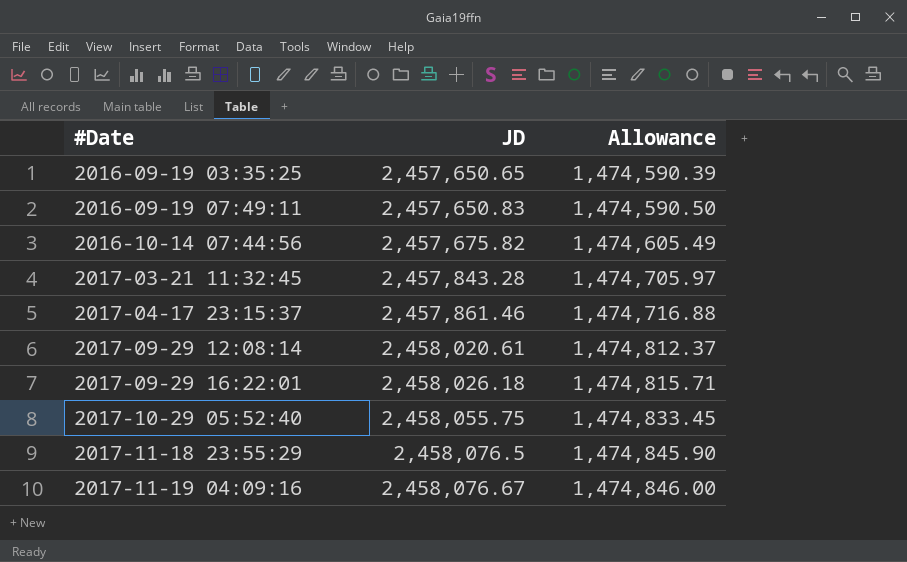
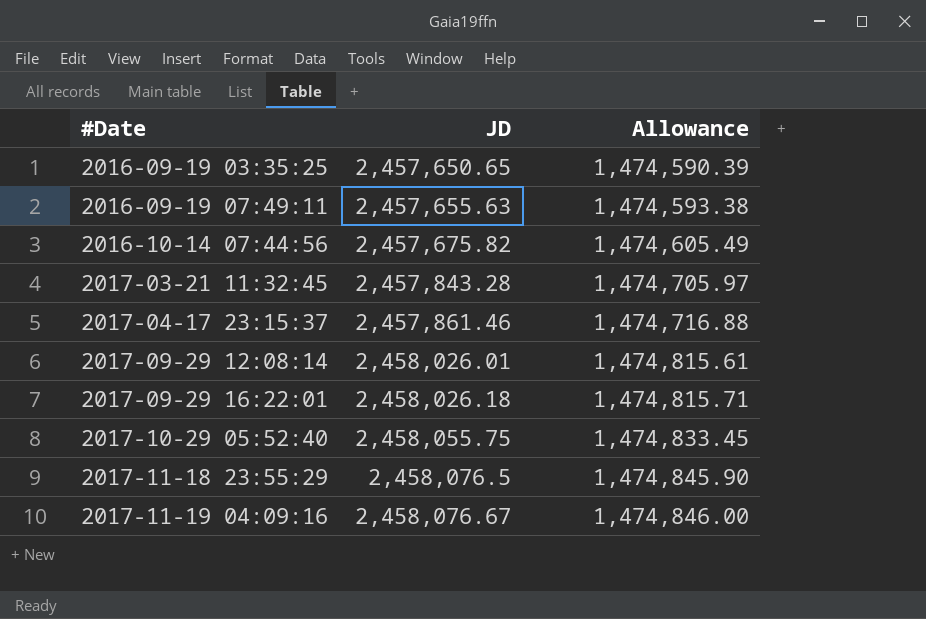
2016-09-19 07:49:11 | JD: 2,457,650.83 -> 2,457,655.63
2016-09-19 07:49:11 | Allowance: 1,474,590.50 -> 1,474,593.38
2017-09-29 12:08:14 | JD: 2,458,020.61 -> 2,458,026.01
2017-09-29 12:08:14 | Allowance: 1,474,812.37 -> 1,474,815.61

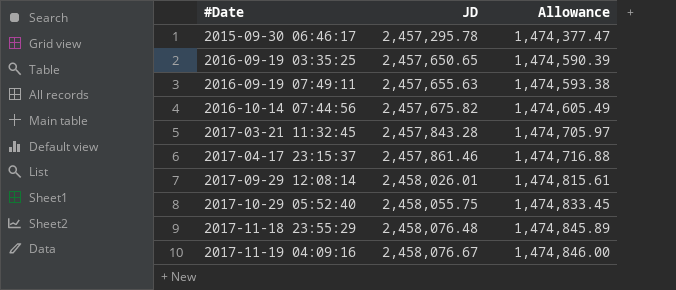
row 2017-09-29 16:22:01: 2,458,026.18 | 1,474,815.71 -> none
row 2015-09-30 06:46:17: none -> 2,457,295.78 | 1,474,377.47
2017-11-18 23:55:29 | JD: 2,458,076.5 -> 2,458,076.48
2017-11-18 23:55:29 | Allowance: 1,474,845.90 -> 1,474,845.89

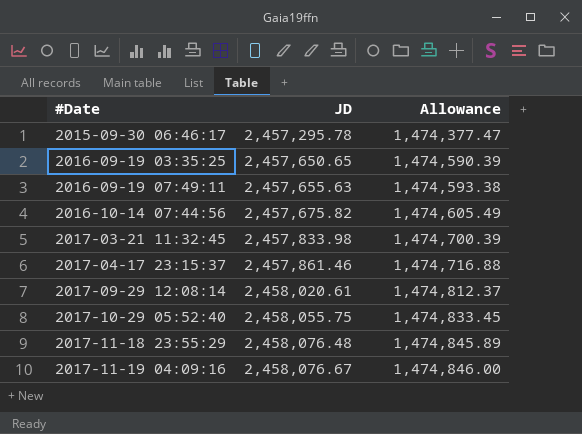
2017-03-21 11:32:45 | JD: 2,457,843.28 -> 2,457,833.98
2017-03-21 11:32:45 | Allowance: 1,474,705.97 -> 1,474,700.39
2017-09-29 12:08:14 | JD: 2,458,026.01 -> 2,458,020.61
2017-09-29 12:08:14 | Allowance: 1,474,815.61 -> 1,474,812.37

